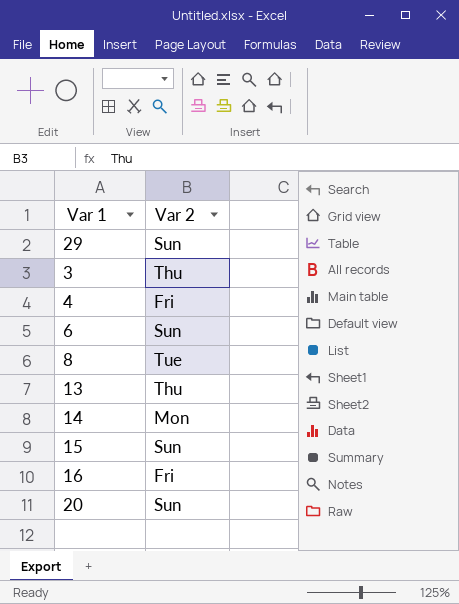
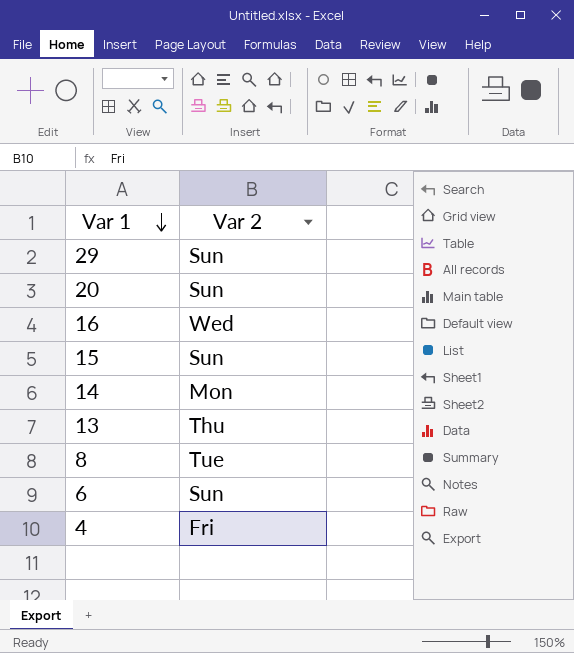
row order: none -> Var 1 descending
row 3: Thu -> none
16 | Var 2: Fri -> Wed

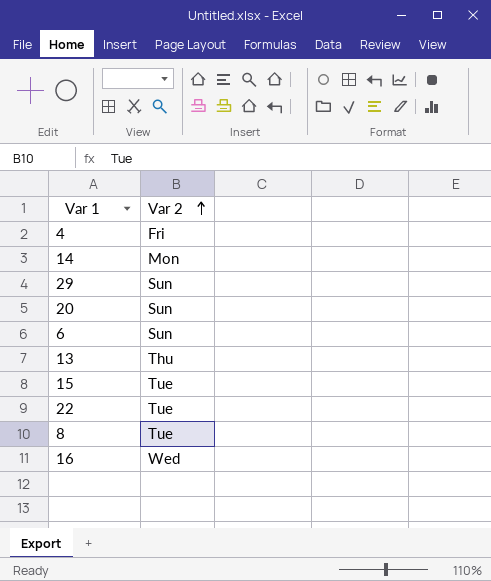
row order: Var 1 descending -> Var 2 ascending
15 | Var 2: Sun -> Tue
row 22: none -> Tue

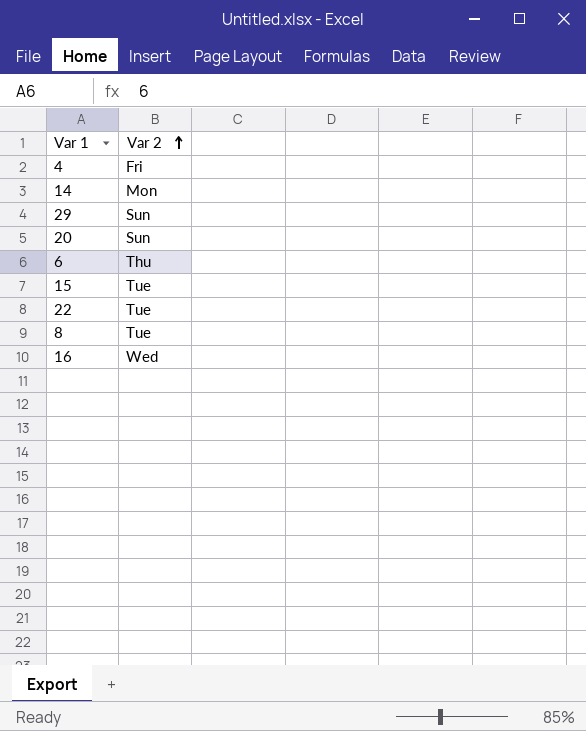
row 13: Thu -> none
6 | Var 2: Sun -> Thu

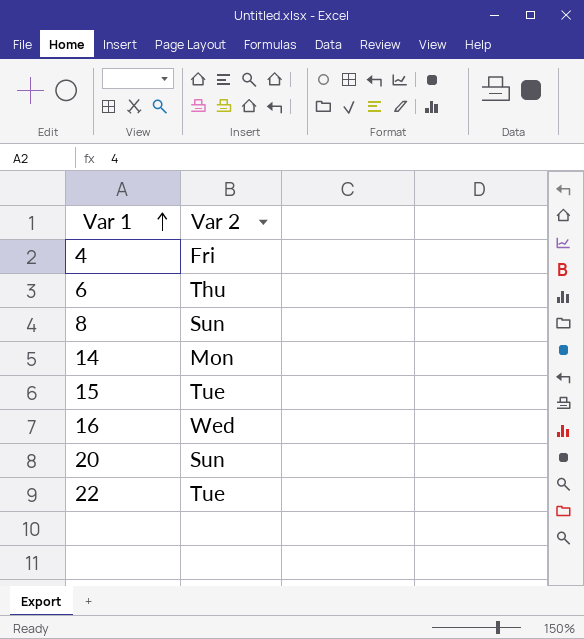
row order: Var 2 ascending -> Var 1 ascending
row 29: Sun -> none
8 | Var 2: Tue -> Sun

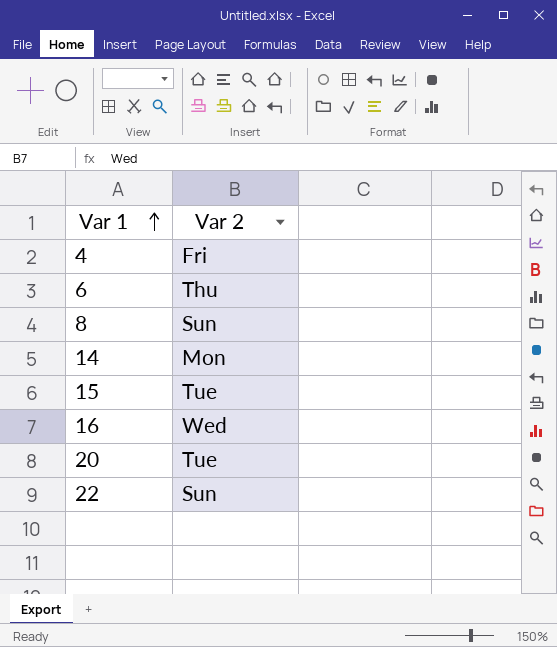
20 | Var 2: Sun -> Tue
22 | Var 2: Tue -> Sun

